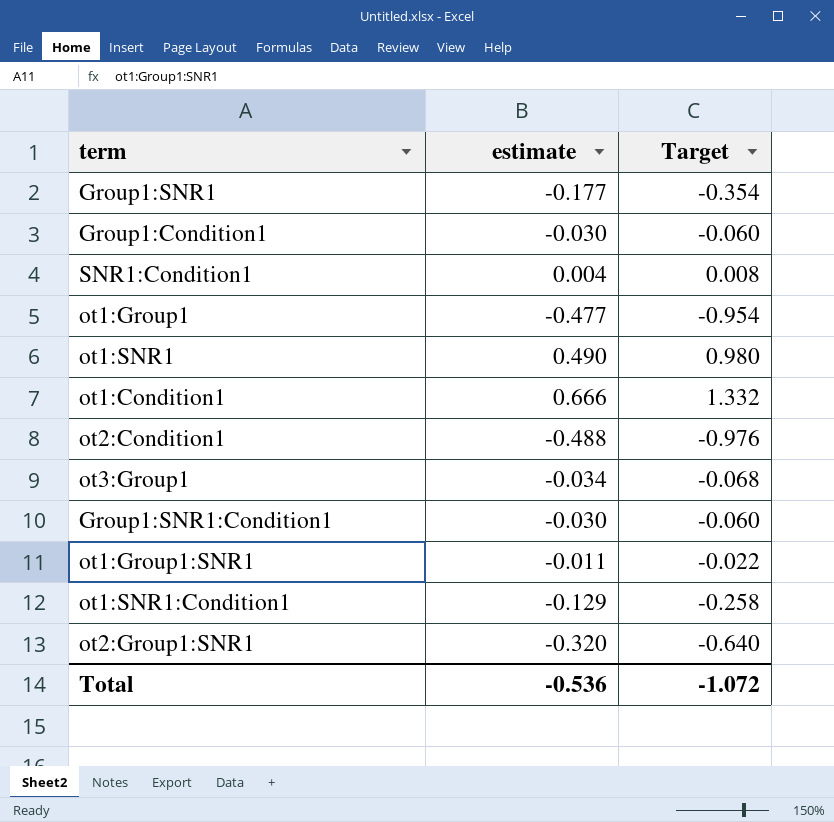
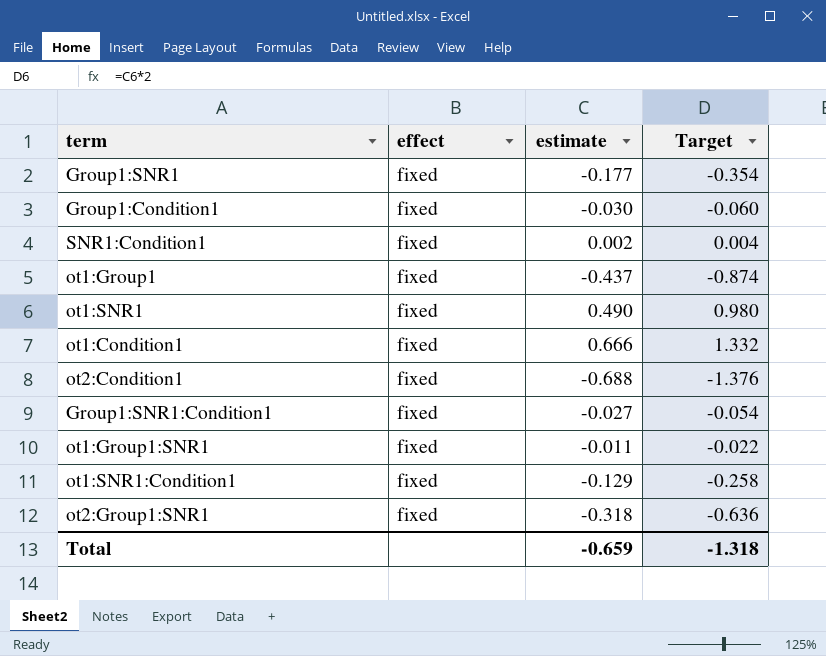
column effect | position: none -> 2
row ot3:Group1: -0.034 | -0.068 -> none
SNR1:Condition1 | estimate: 0.004 -> 0.002
SNR1:Condition1 | Target: 0.008 -> 0.004
ot1:Group1 | estimate: -0.477 -> -0.437
ot1:Group1 | Target: -0.954 -> -0.874
ot2:Condition1 | estimate: -0.488 -> -0.688
ot2:Condition1 | Target: -0.976 -> -1.376
Group1:SNR1:Condition1 | estimate: -0.030 -> -0.027
Group1:SNR1:Condition1 | Target: -0.060 -> -0.054
ot2:Group1:SNR1 | estimate: -0.320 -> -0.318
ot2:Group1:SNR1 | Target: -0.640 -> -0.636
Total | estimate: -0.536 -> -0.659
Total | Target: -1.072 -> -1.318

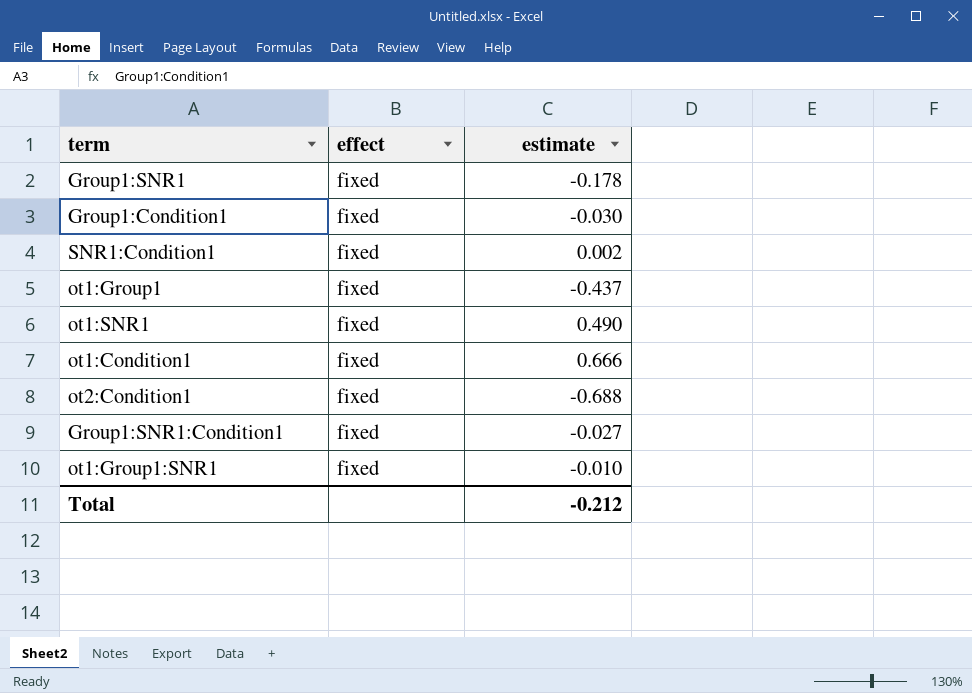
column Target | formula: [estimate] * 2 -> none
row ot1:SNR1:Condition1: fixed | -0.129 | -0.258 -> none
row ot2:Group1:SNR1: fixed | -0.318 | -0.636 -> none
Group1:SNR1 | estimate: -0.177 -> -0.178
ot1:Group1:SNR1 | estimate: -0.011 -> -0.010
Total | estimate: -0.659 -> -0.212

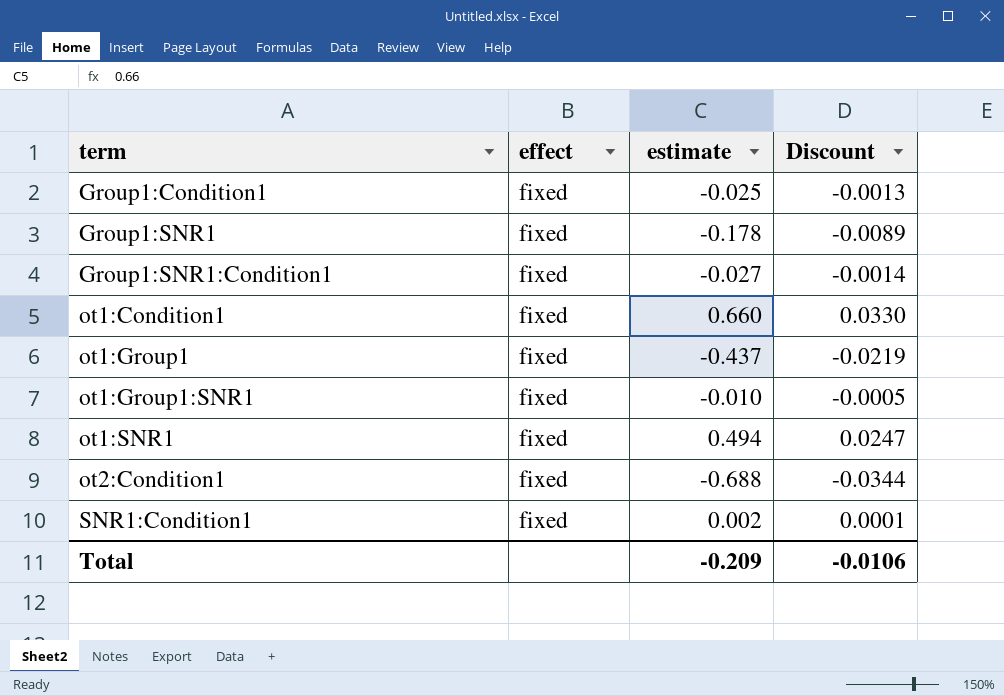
row order: none -> term ascending
column Discount | formula: none -> [estimate] * 0.05
Group1:Condition1 | estimate: -0.030 -> -0.025
ot1:Condition1 | estimate: 0.666 -> 0.660
ot1:SNR1 | estimate: 0.490 -> 0.494
Total | estimate: -0.212 -> -0.209

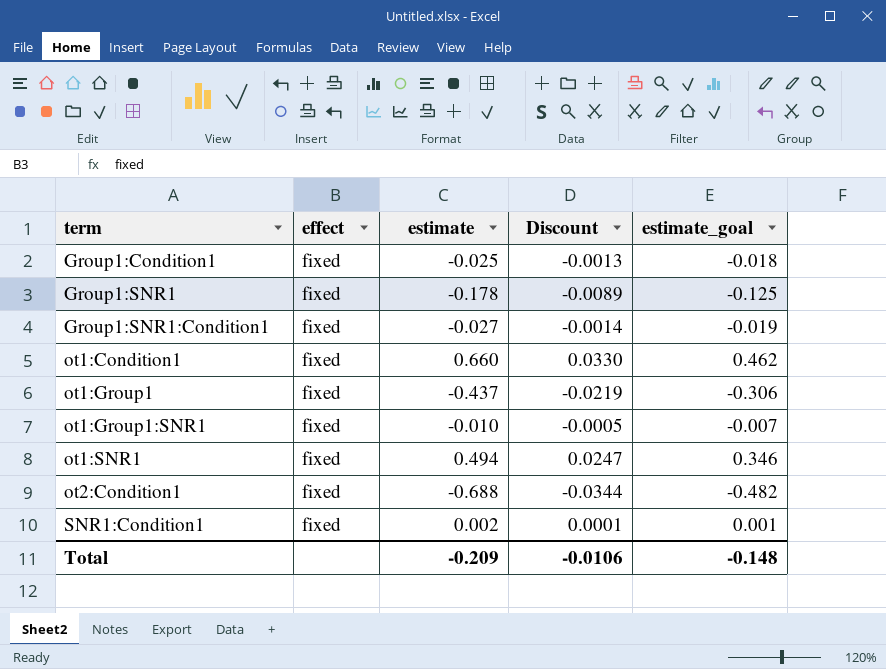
column estimate_goal | formula: none -> [estimate] * 0.7

